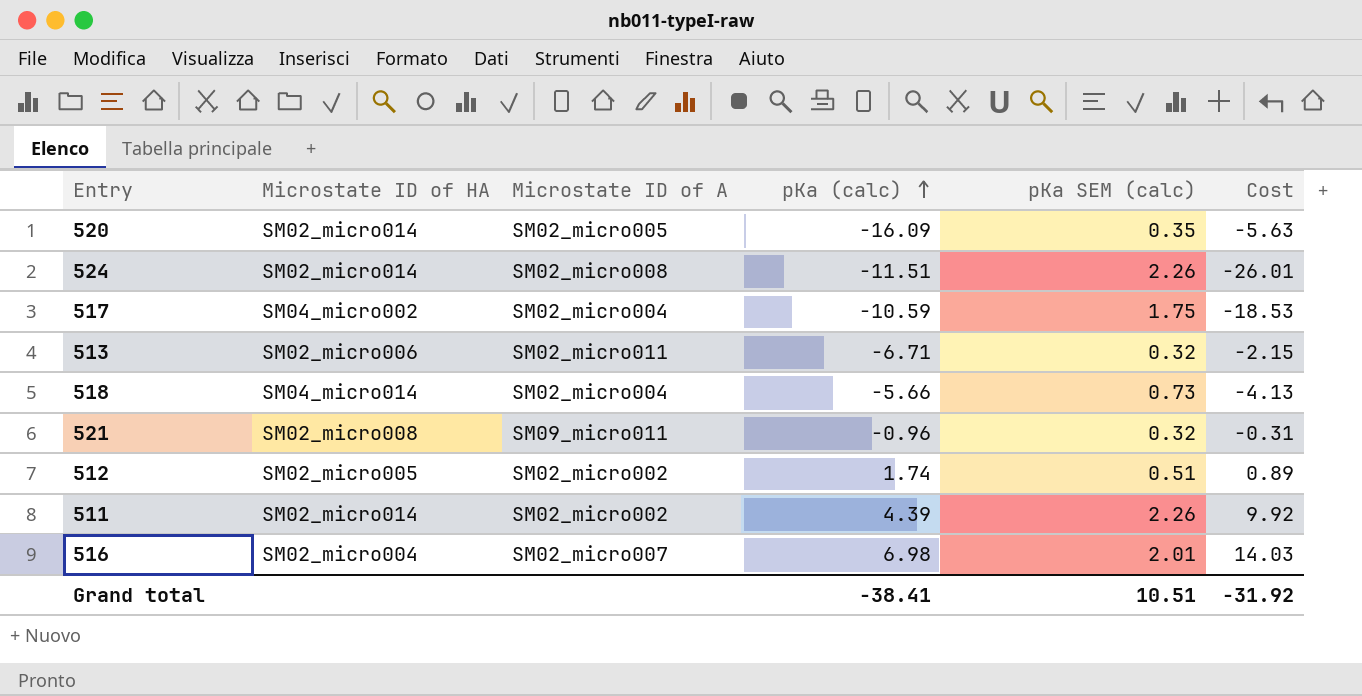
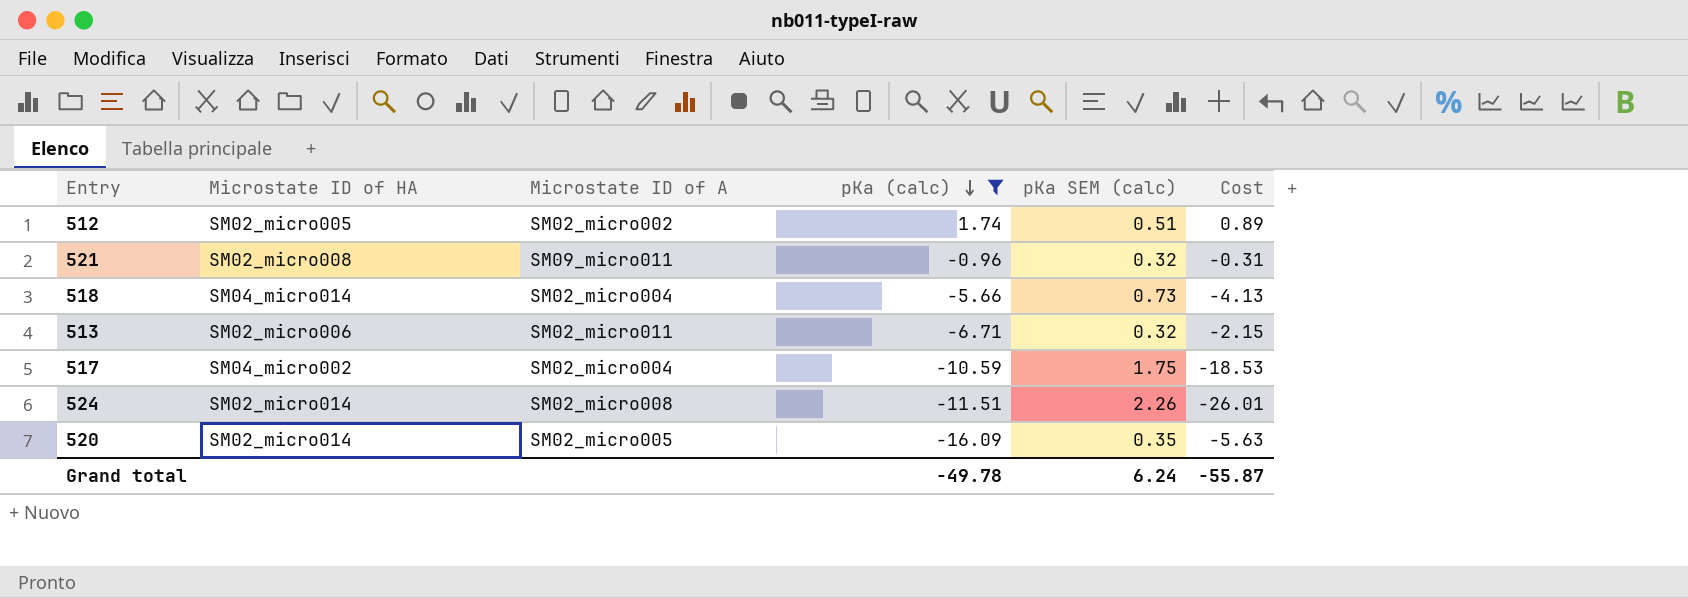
filter: none -> pKa (calc) <= 1.74
row order: pKa (calc) ascending -> pKa (calc) descending
Grand total | pKa (calc): -38.41 -> -49.78
Grand total | pKa SEM (calc): 10.51 -> 6.24
Grand total | Cost: -31.92 -> -55.87

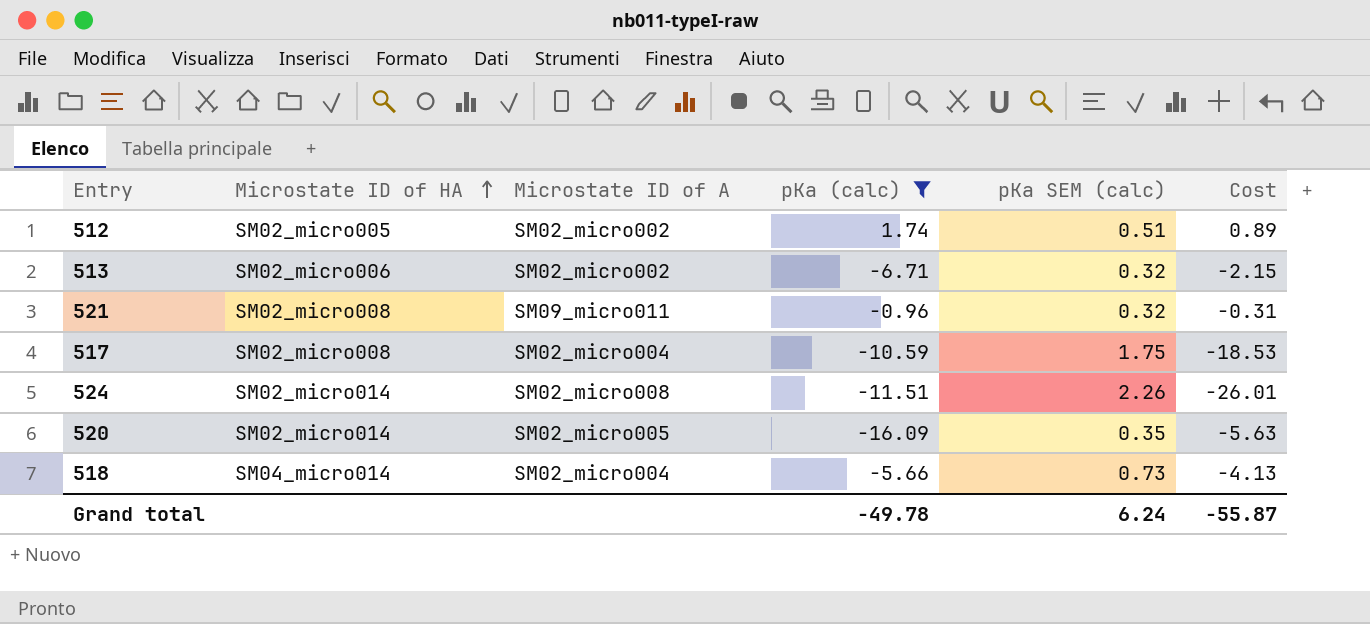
row order: pKa (calc) descending -> Microstate ID of HA ascending
513 | Microstate ID of A: SM02_micro011 -> SM02_micro002
517 | Microstate ID of HA: SM04_micro002 -> SM02_micro008

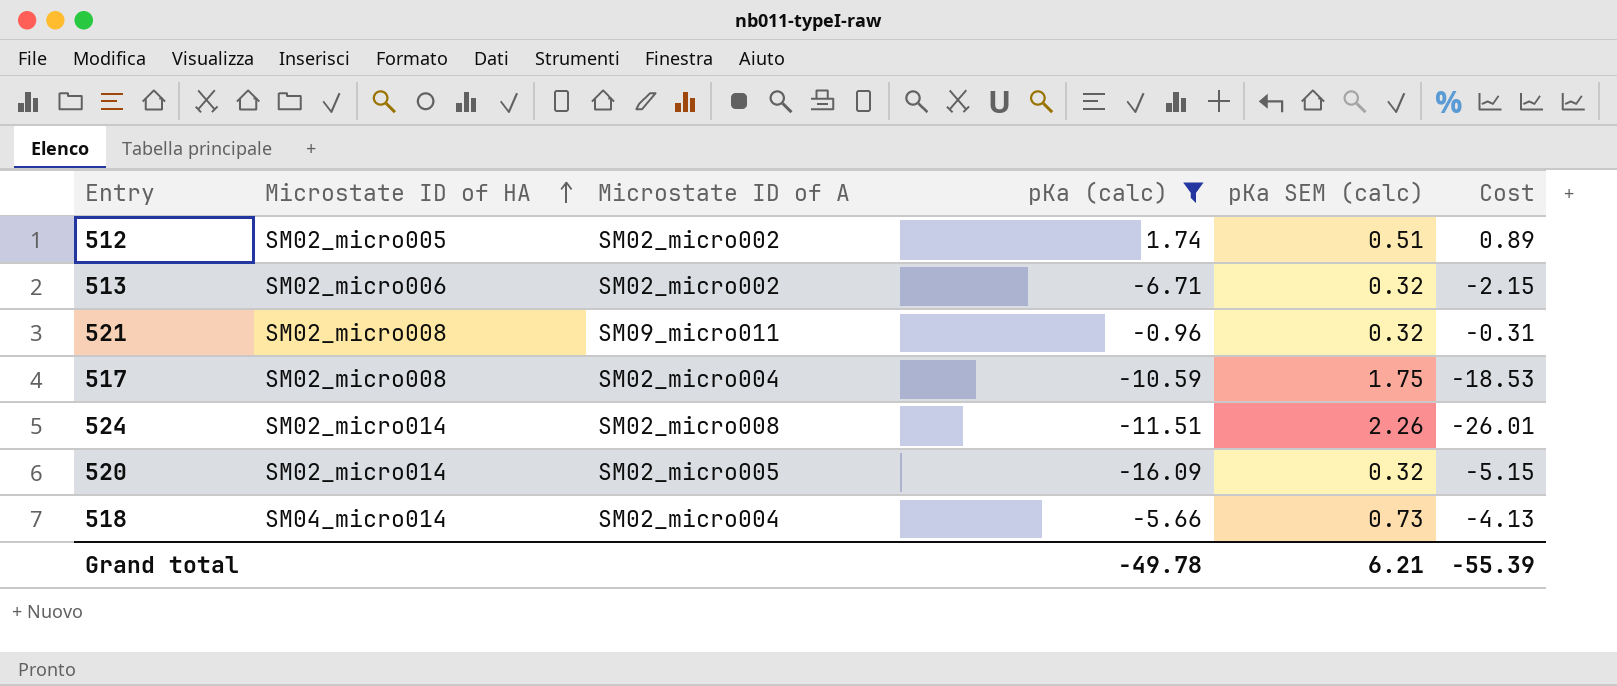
520 | pKa SEM (calc): 0.35 -> 0.32
520 | Cost: -5.63 -> -5.15
Grand total | pKa SEM (calc): 6.24 -> 6.21
Grand total | Cost: -55.87 -> -55.39

